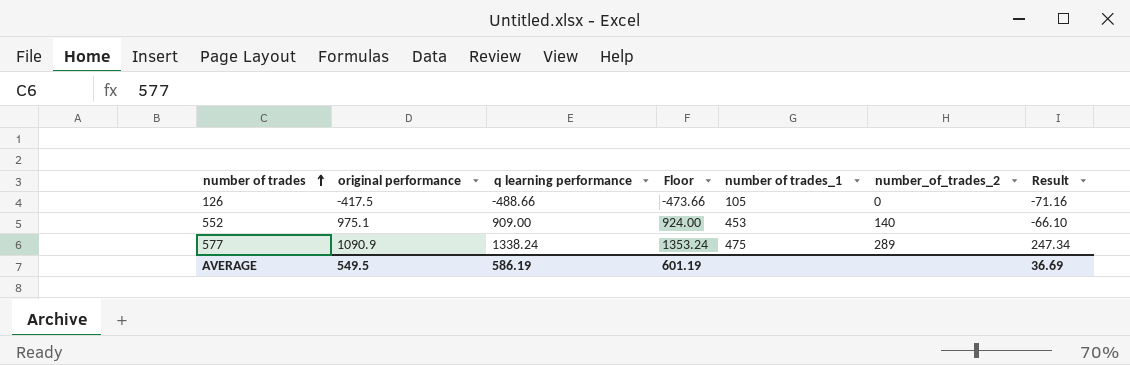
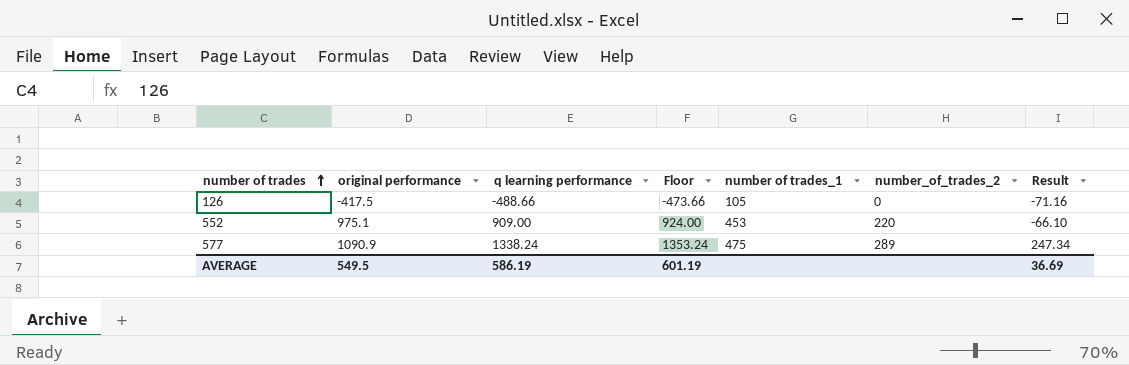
552 | number_of_trades_2: 140 -> 220

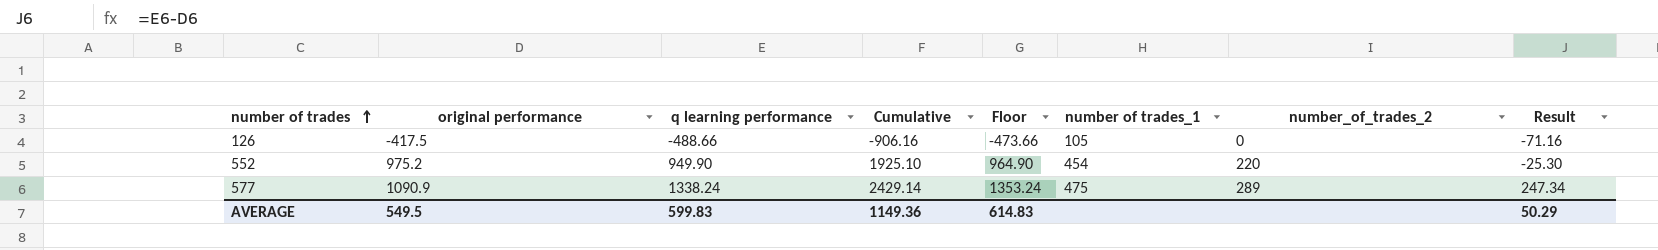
column Cumulative | formula: none -> [original performance] + [q learning performance]
552 | original performance: 975.1 -> 975.2
552 | q learning performance: 909.00 -> 949.90
552 | Floor: 924.00 -> 964.90
552 | number of trades_1: 453 -> 454
552 | Result: -66.10 -> -25.30
AVERAGE | q learning performance: 586.19 -> 599.83
AVERAGE | Floor: 601.19 -> 614.83
AVERAGE | Result: 36.69 -> 50.29

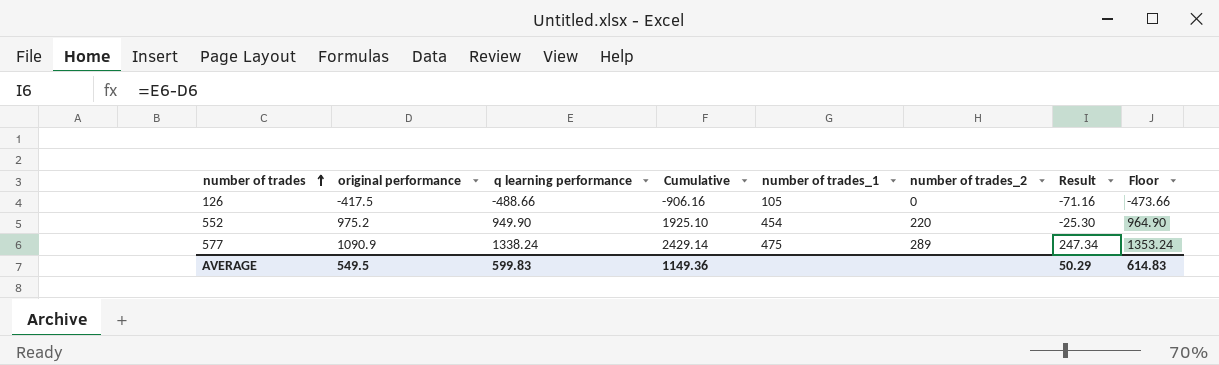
column name: number_of_trades_2 -> number of trades_2
column Floor | position: 5 -> 8

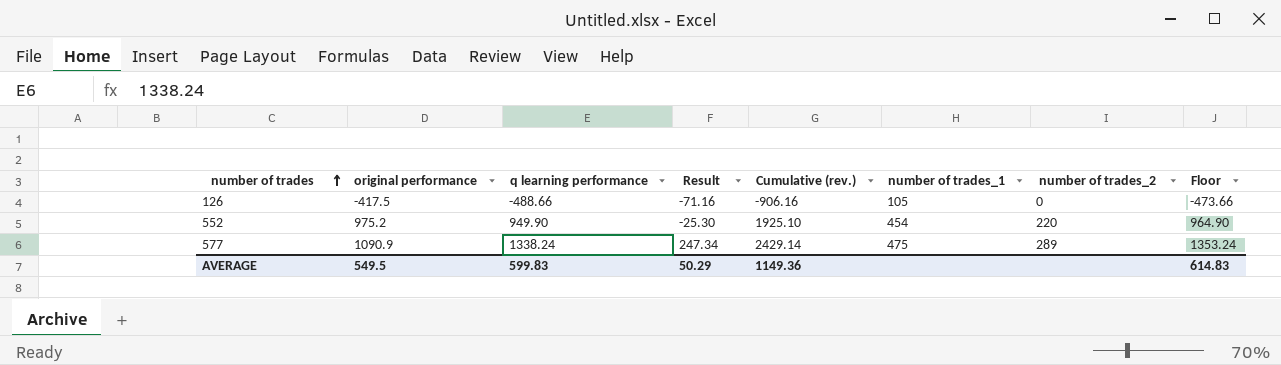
column Result | position: 7 -> 4
column name: Cumulative -> Cumulative (rev.)

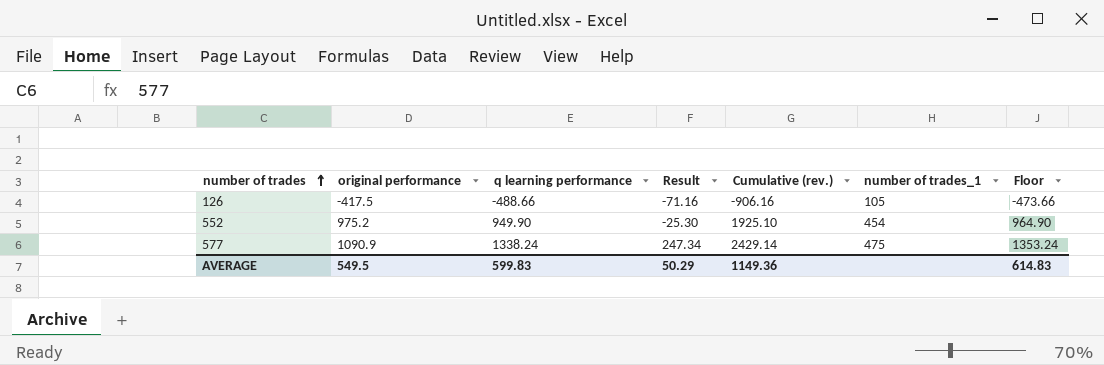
column number of trades_2 | position: 7 -> none

